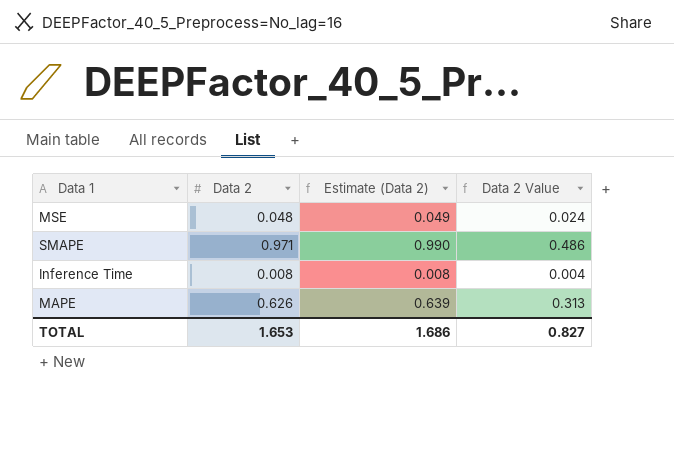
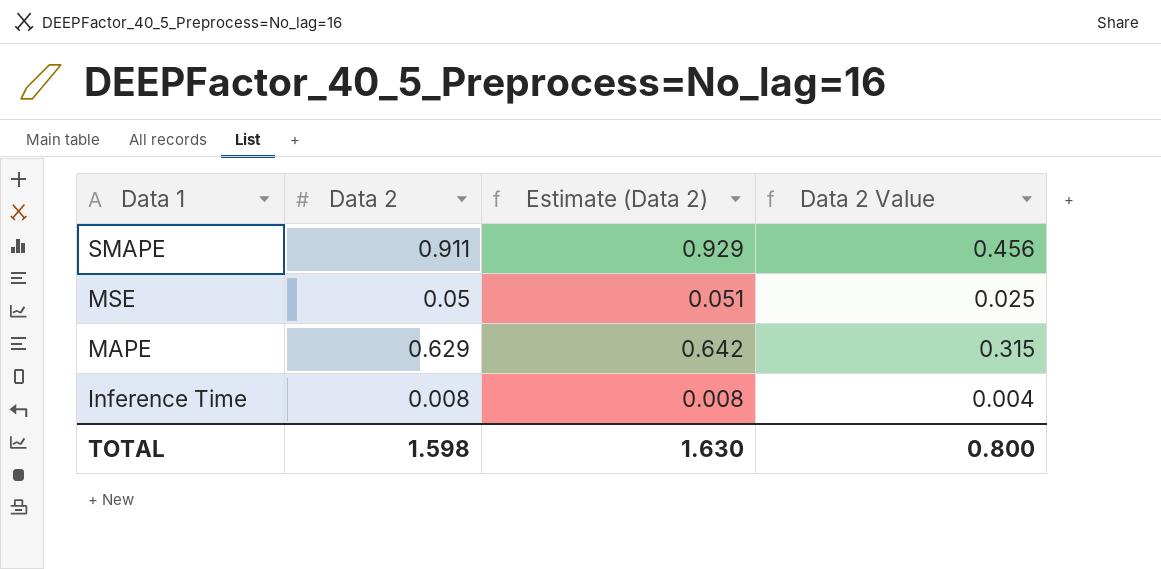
row order: none -> Data 1 descending
SMAPE | Data 2: 0.971 -> 0.911
SMAPE | Estimate (Data 2): 0.990 -> 0.929
SMAPE | Data 2 Value: 0.486 -> 0.456
MSE | Data 2: 0.048 -> 0.05
MSE | Estimate (Data 2): 0.049 -> 0.051
MSE | Data 2 Value: 0.024 -> 0.025
MAPE | Data 2: 0.626 -> 0.629
MAPE | Estimate (Data 2): 0.639 -> 0.642
MAPE | Data 2 Value: 0.313 -> 0.315
TOTAL | Data 2: 1.653 -> 1.598
TOTAL | Estimate (Data 2): 1.686 -> 1.630
TOTAL | Data 2 Value: 0.827 -> 0.800

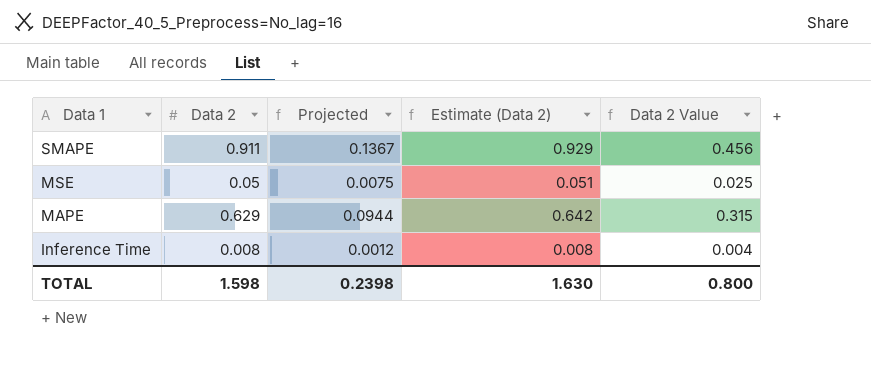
column Projected | formula: none -> [Data 2] * 0.15

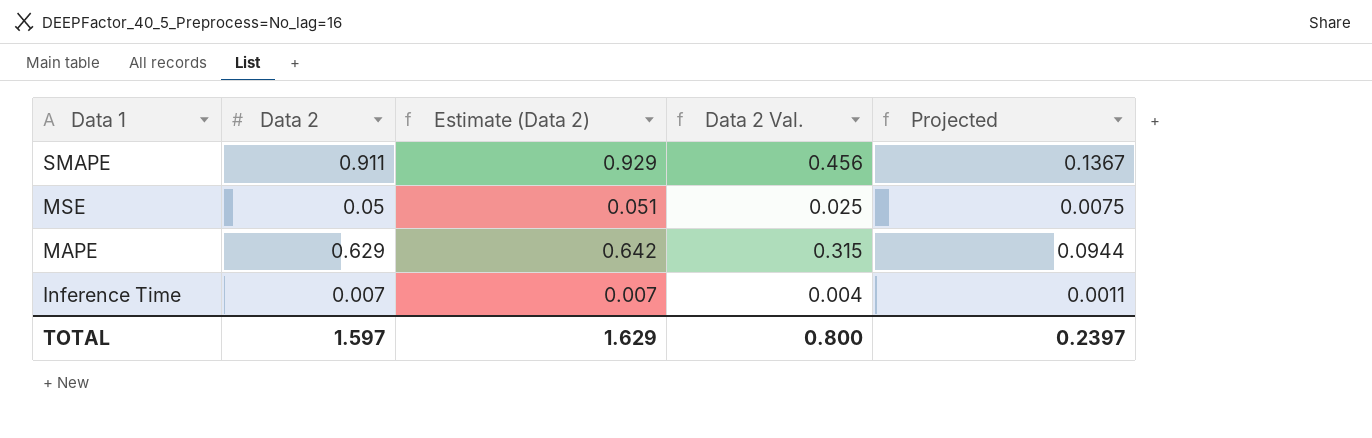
column name: Data 2 Value -> Data 2 Val.
column Projected | position: 3 -> 5
Inference Time | Data 2: 0.008 -> 0.007
Inference Time | Estimate (Data 2): 0.008 -> 0.007
Inference Time | Projected: 0.0012 -> 0.0011
TOTAL | Data 2: 1.598 -> 1.597
TOTAL | Estimate (Data 2): 1.630 -> 1.629
TOTAL | Projected: 0.2398 -> 0.2397

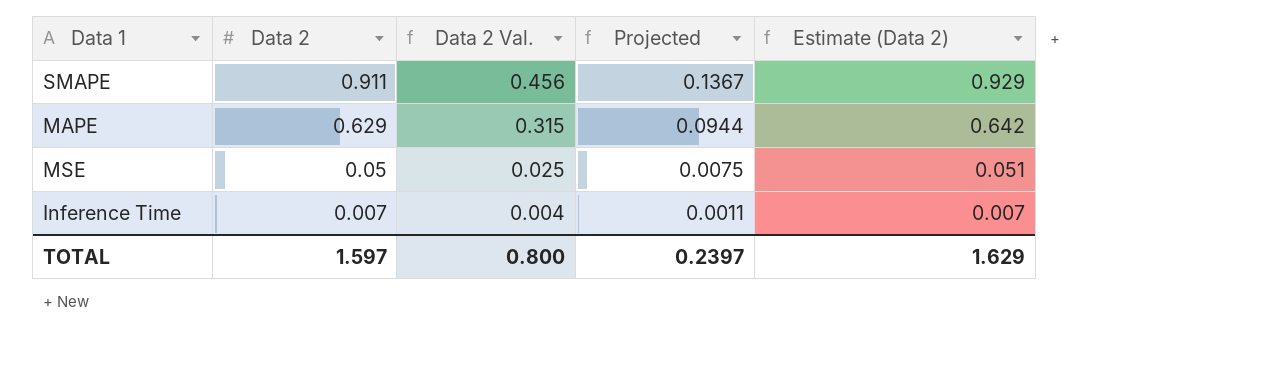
row order: Data 1 descending -> Data 2 descending
column Estimate (Data 2) | position: 3 -> 5

